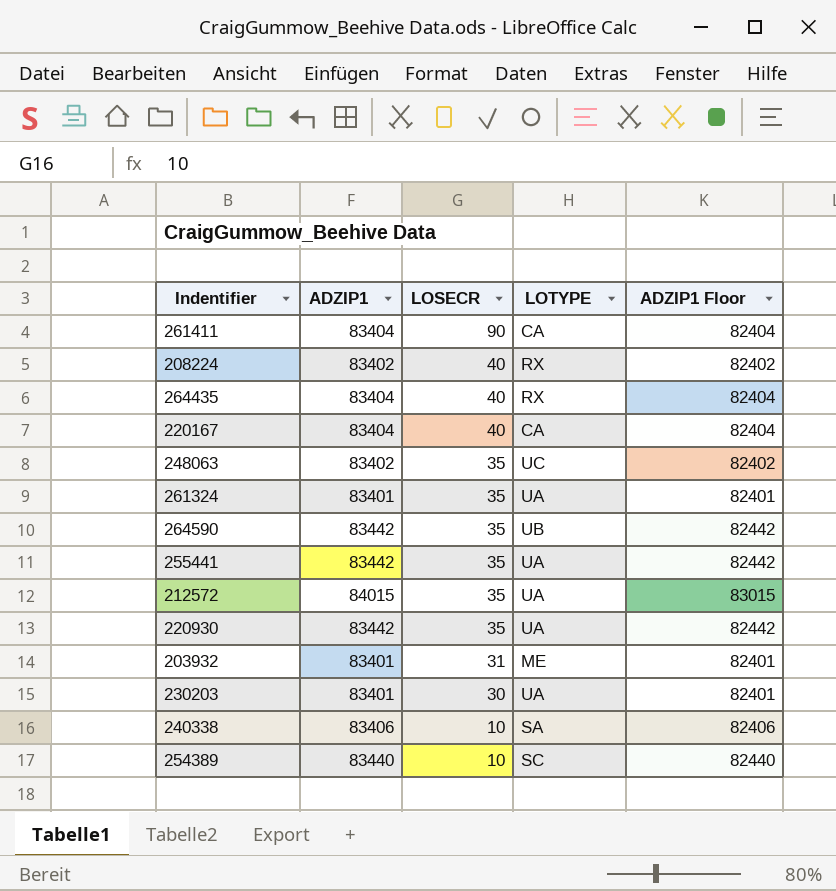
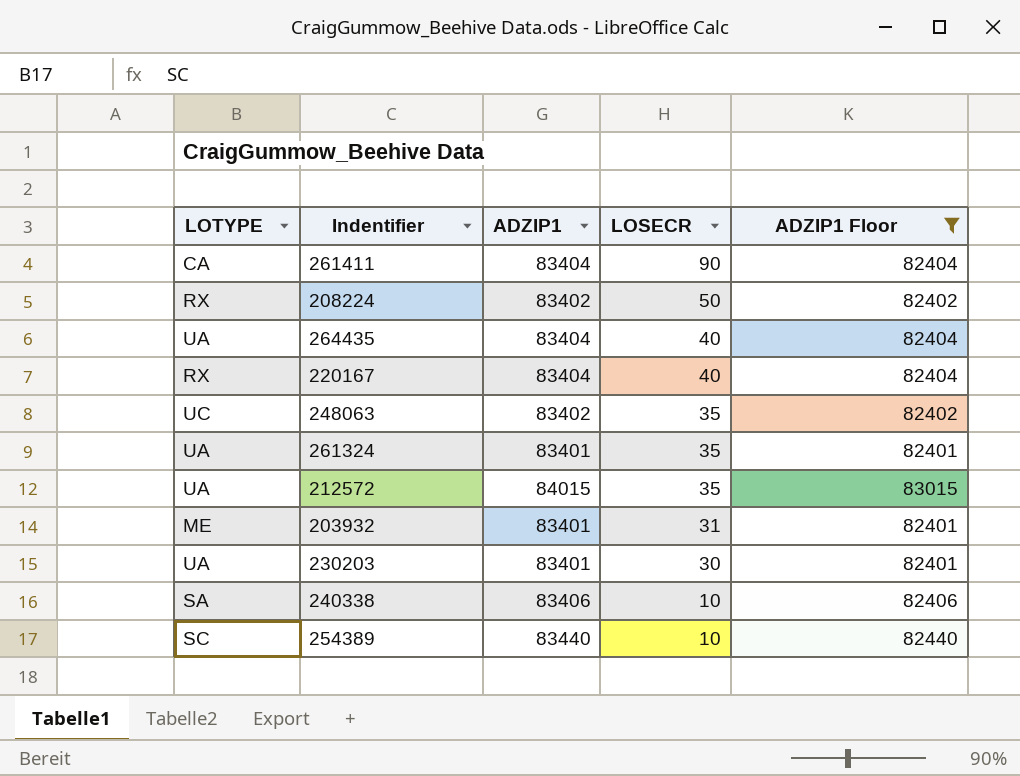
filter: none -> ADZIP1 Floor != 82442
column LOTYPE | position: 4 -> 1
208224 | LOSECR: 40 -> 50
264435 | LOTYPE: RX -> UA
220167 | LOTYPE: CA -> RX

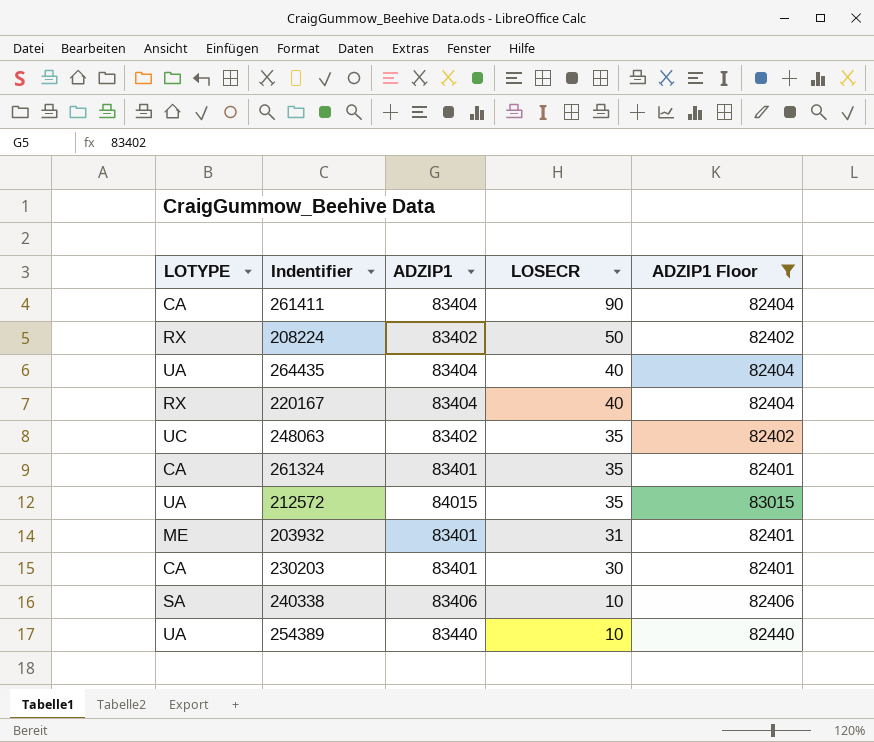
261324 | LOTYPE: UA -> CA
230203 | LOTYPE: UA -> CA
254389 | LOTYPE: SC -> UA

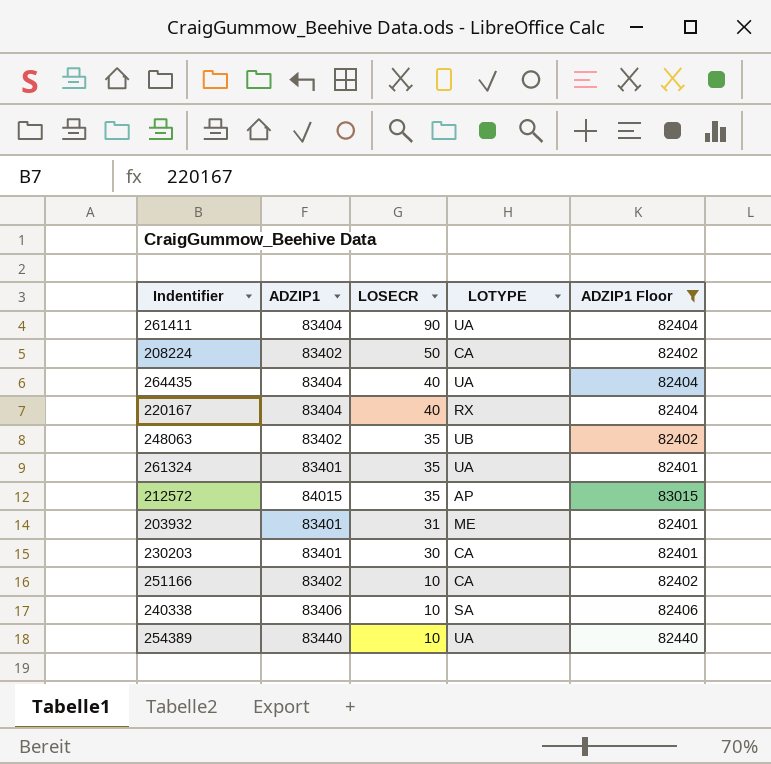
column LOTYPE | position: 1 -> 4
261411 | LOTYPE: CA -> UA
208224 | LOTYPE: RX -> CA
248063 | LOTYPE: UC -> UB
261324 | LOTYPE: CA -> UA
212572 | LOTYPE: UA -> AP
row 251166: none -> 83402 | 10 | CA | 82402

